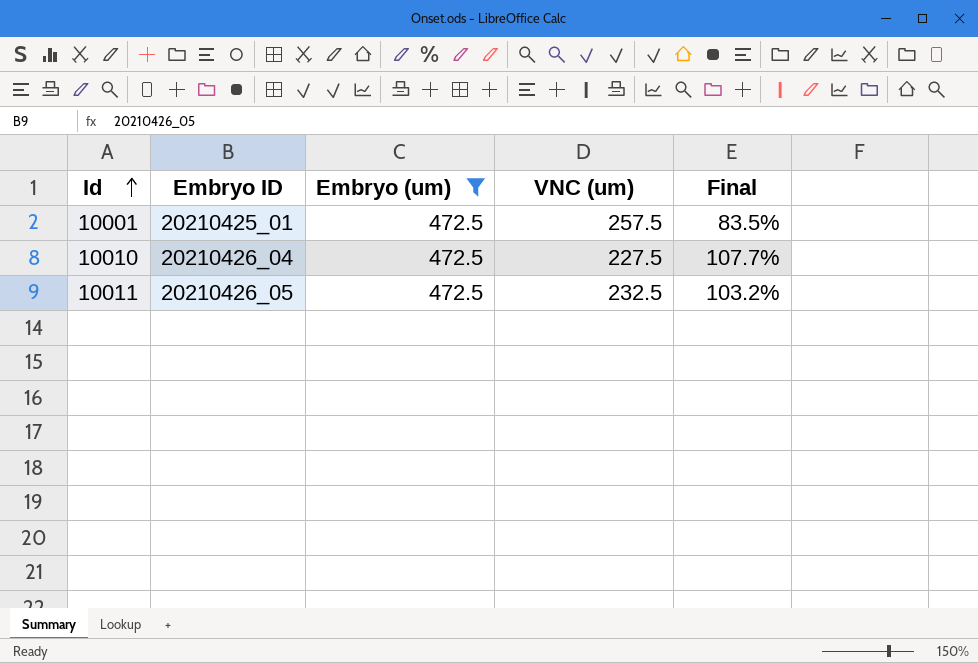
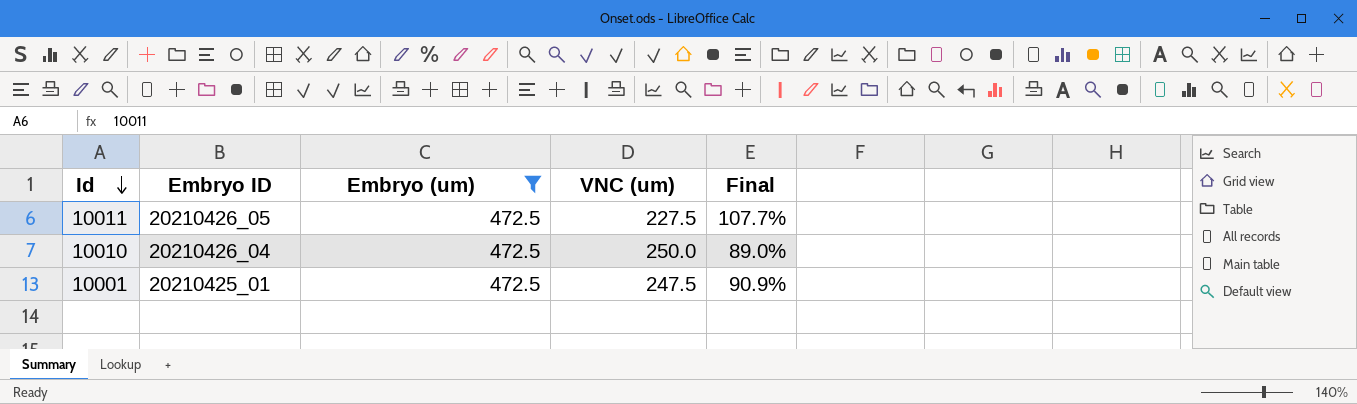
row order: Id ascending -> Id descending
10011 | VNC (um): 232.5 -> 227.5
10011 | Final: 103.2% -> 107.7%
10010 | VNC (um): 227.5 -> 250.0
10010 | Final: 107.7% -> 89.0%
10001 | VNC (um): 257.5 -> 247.5
10001 | Final: 83.5% -> 90.9%

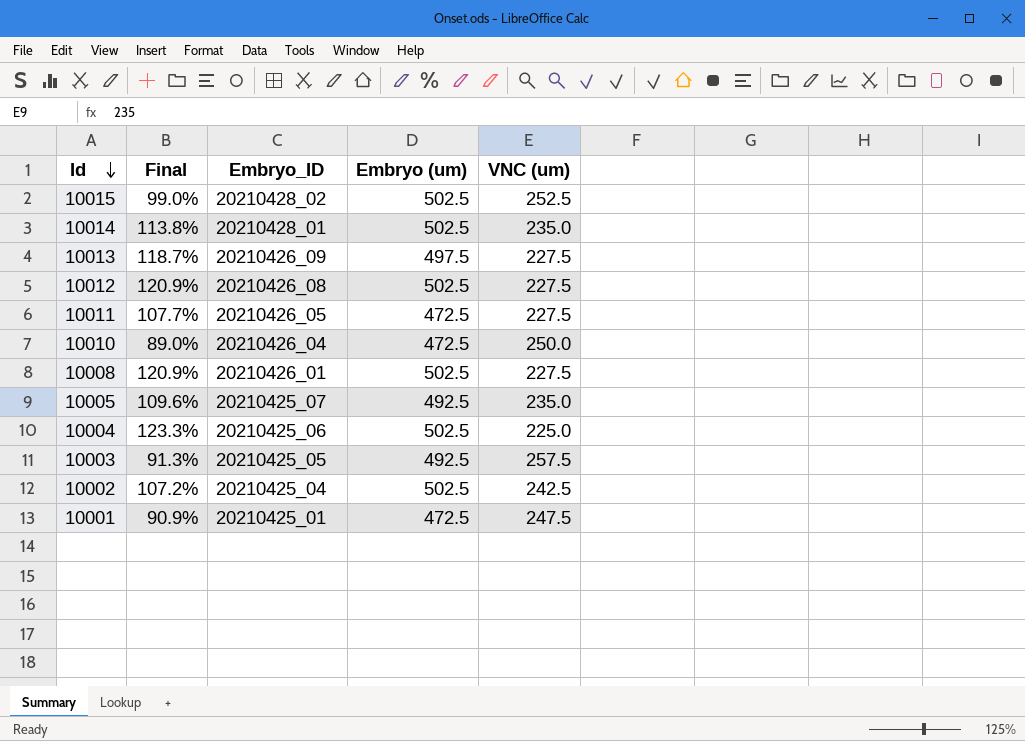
filter: Embryo (um) = 472.5 -> none
column Final | position: 5 -> 2
column name: Embryo ID -> Embryo_ID

